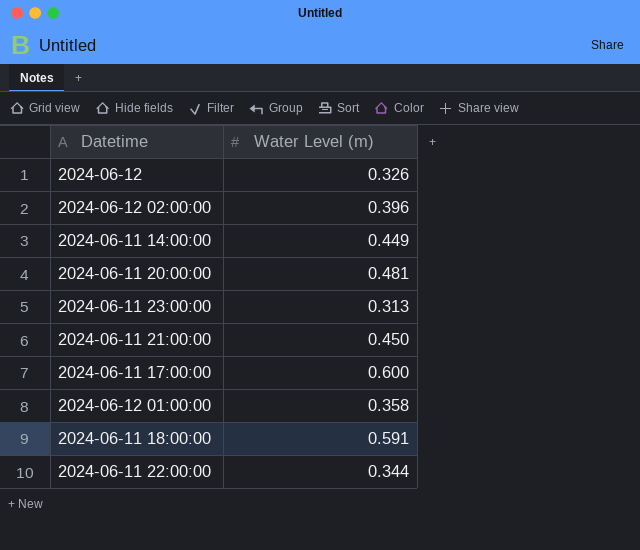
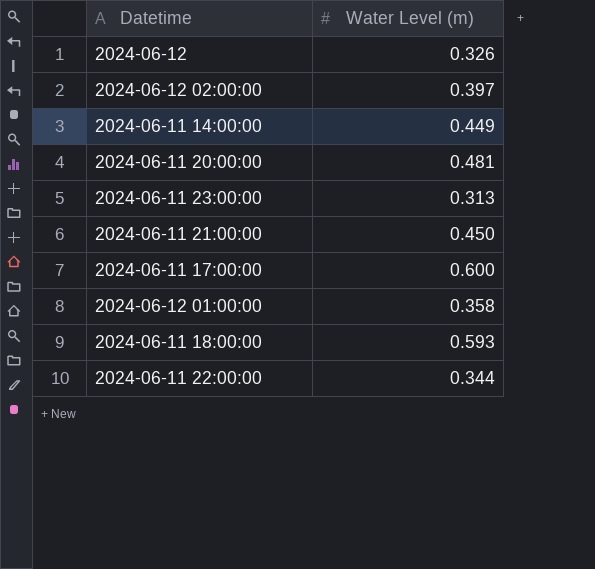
2024-06-12 02:00:00 | Water Level (m): 0.396 -> 0.397
2024-06-11 18:00:00 | Water Level (m): 0.591 -> 0.593

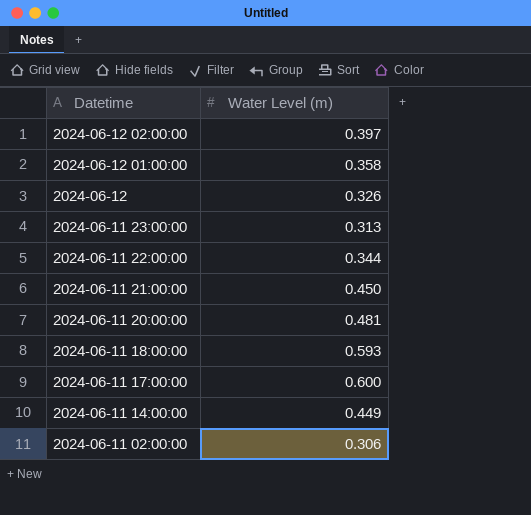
row order: none -> Datetime descending
row 2024-06-11 02:00:00: none -> 0.306

